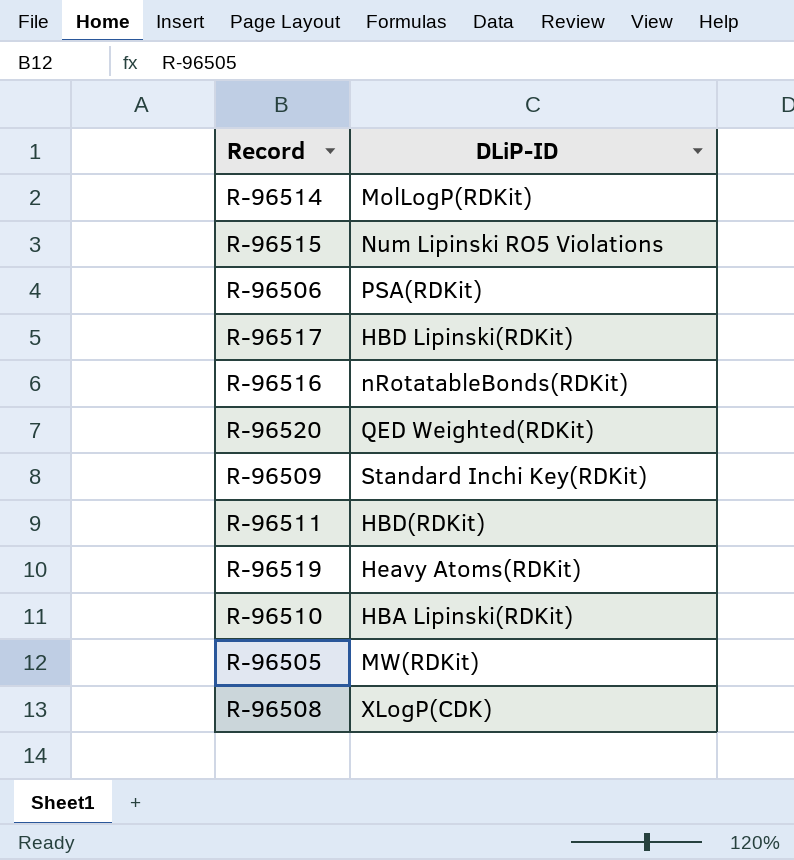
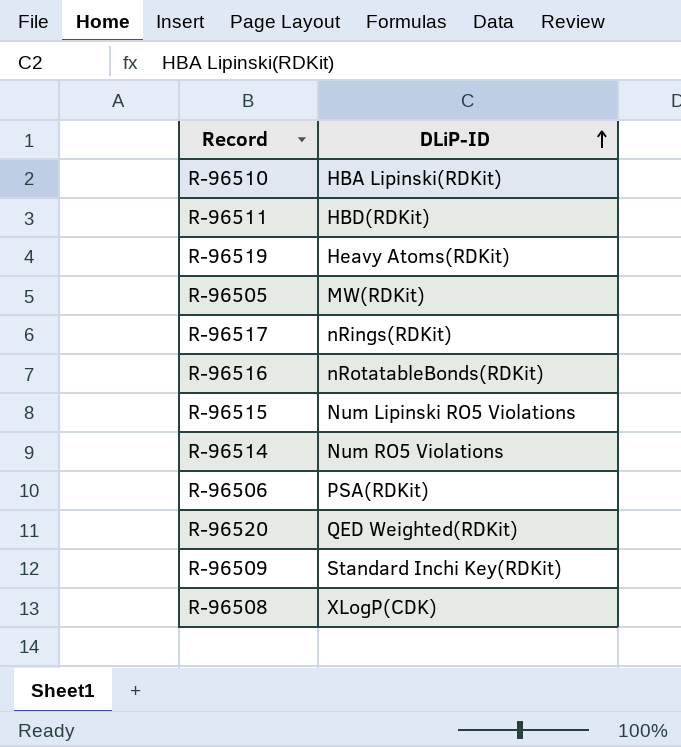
row order: none -> DLiP-ID ascending
R-96517 | DLiP-ID: HBD Lipinski(RDKit) -> nRings(RDKit)
R-96514 | DLiP-ID: MolLogP(RDKit) -> Num RO5 Violations

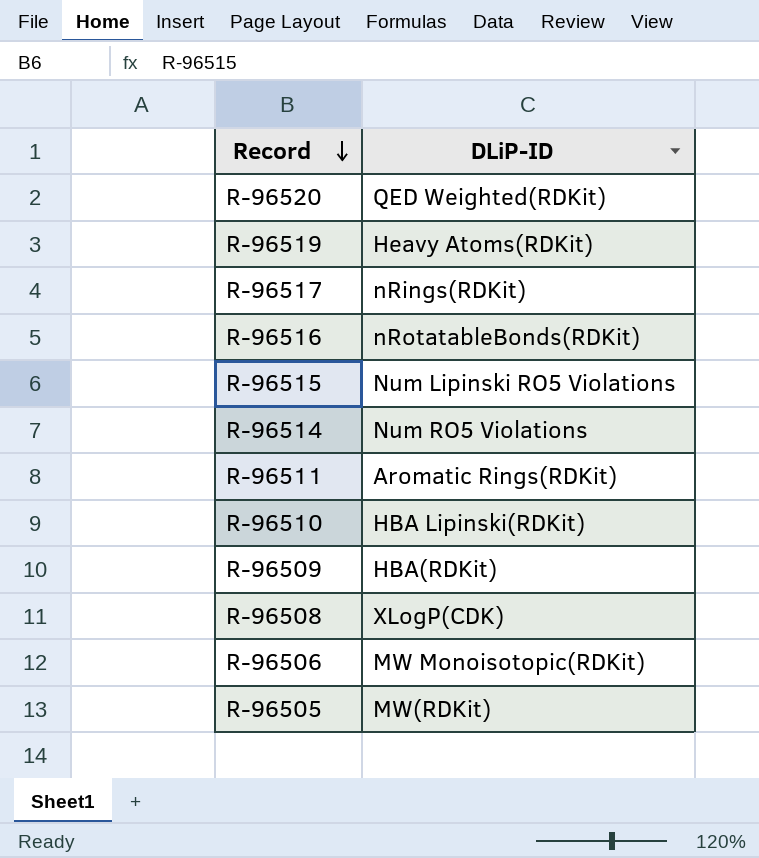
row order: DLiP-ID ascending -> Record descending
R-96511 | DLiP-ID: HBD(RDKit) -> Aromatic Rings(RDKit)
R-96509 | DLiP-ID: Standard Inchi Key(RDKit) -> HBA(RDKit)
R-96506 | DLiP-ID: PSA(RDKit) -> MW Monoisotopic(RDKit)

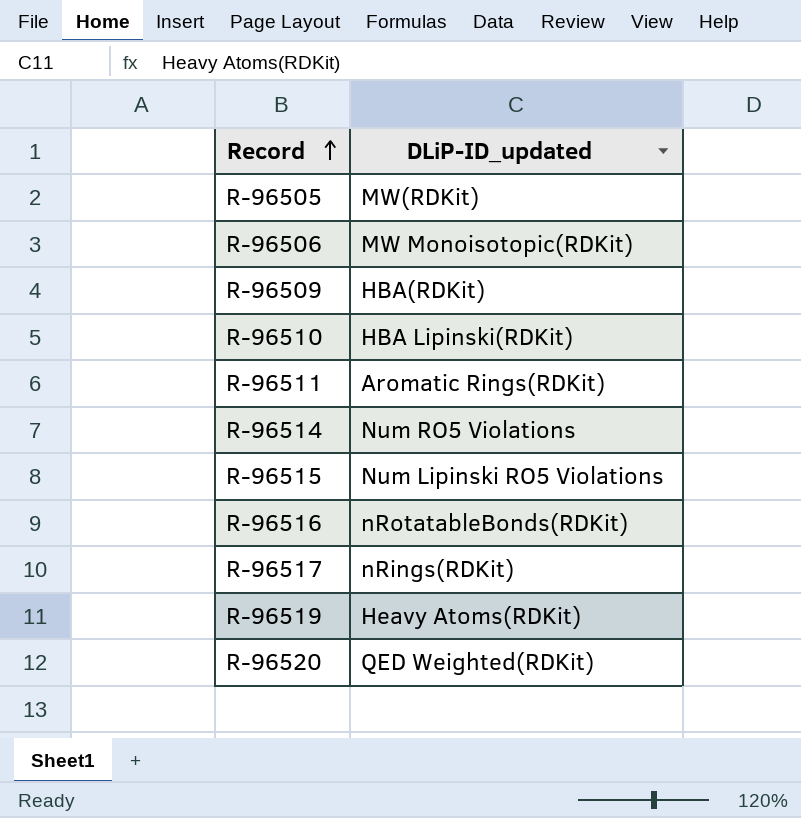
row order: Record descending -> Record ascending
column name: DLiP-ID -> DLiP-ID_updated
row R-96508: XLogP(CDK) -> none

